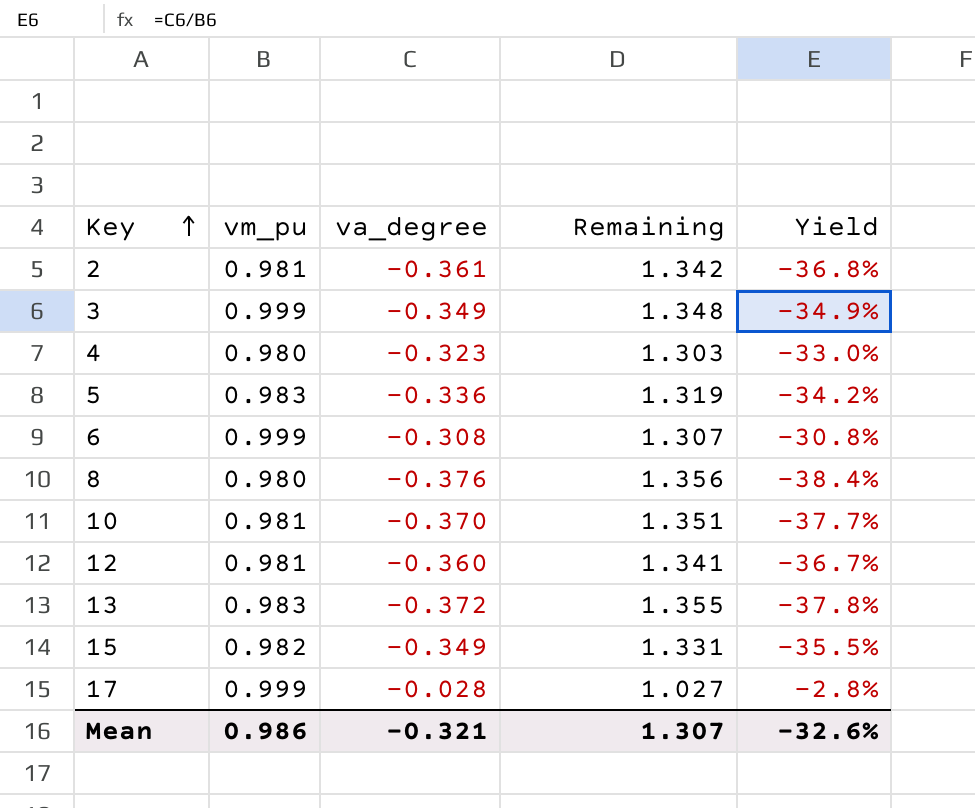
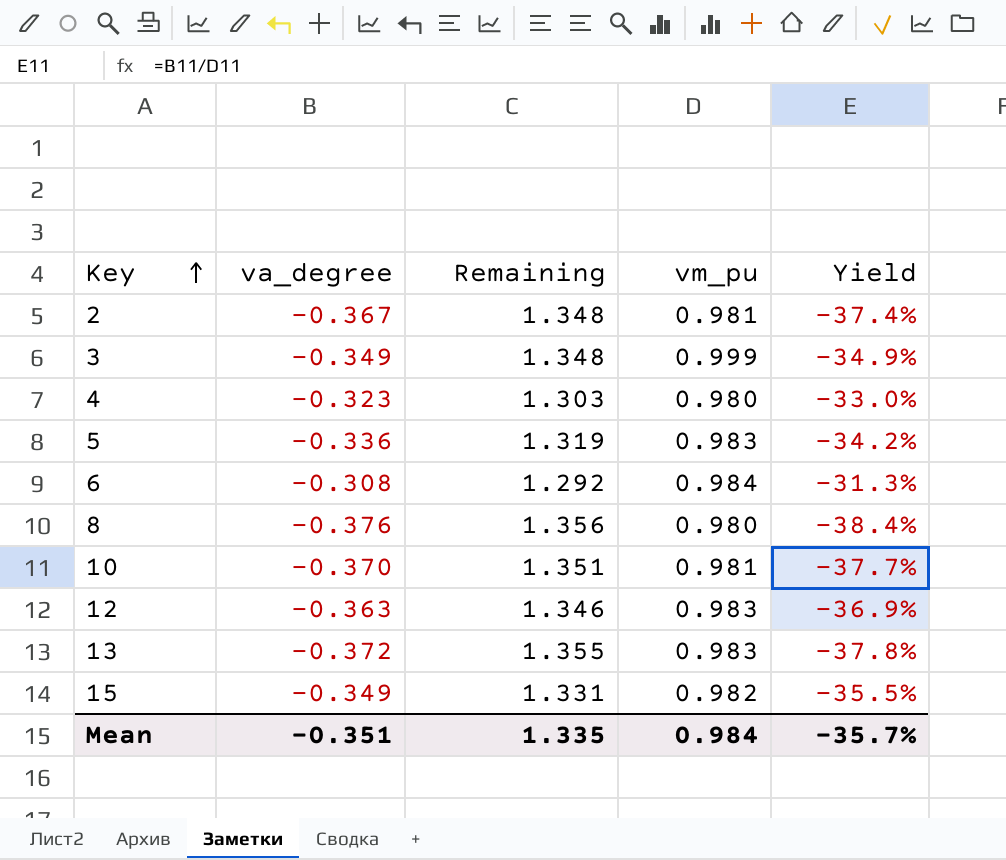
column vm_pu | position: 2 -> 4
row 17: 0.999 | -0.028 | 1.027 | -2.8% -> none
2 | va_degree: -0.361 -> -0.367
2 | Remaining: 1.342 -> 1.348
2 | Yield: -36.8% -> -37.4%
6 | Remaining: 1.307 -> 1.292
6 | vm_pu: 0.999 -> 0.984
6 | Yield: -30.8% -> -31.3%
12 | va_degree: -0.360 -> -0.363
12 | Remaining: 1.341 -> 1.346
12 | vm_pu: 0.981 -> 0.983
12 | Yield: -36.7% -> -36.9%
Mean | va_degree: -0.321 -> -0.351
Mean | Remaining: 1.307 -> 1.335
Mean | vm_pu: 0.986 -> 0.984
Mean | Yield: -32.6% -> -35.7%

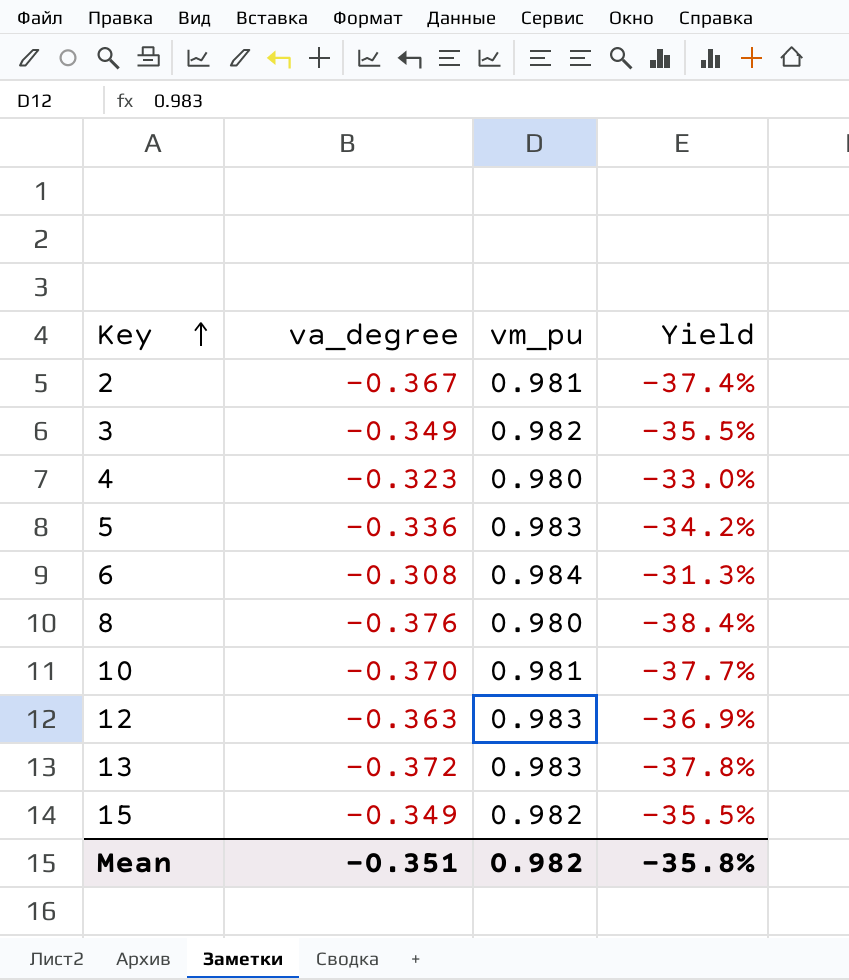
column Remaining | formula: [vm_pu] - [va_degree] -> none
3 | vm_pu: 0.999 -> 0.982
3 | Yield: -34.9% -> -35.5%
Mean | vm_pu: 0.984 -> 0.982
Mean | Yield: -35.7% -> -35.8%

